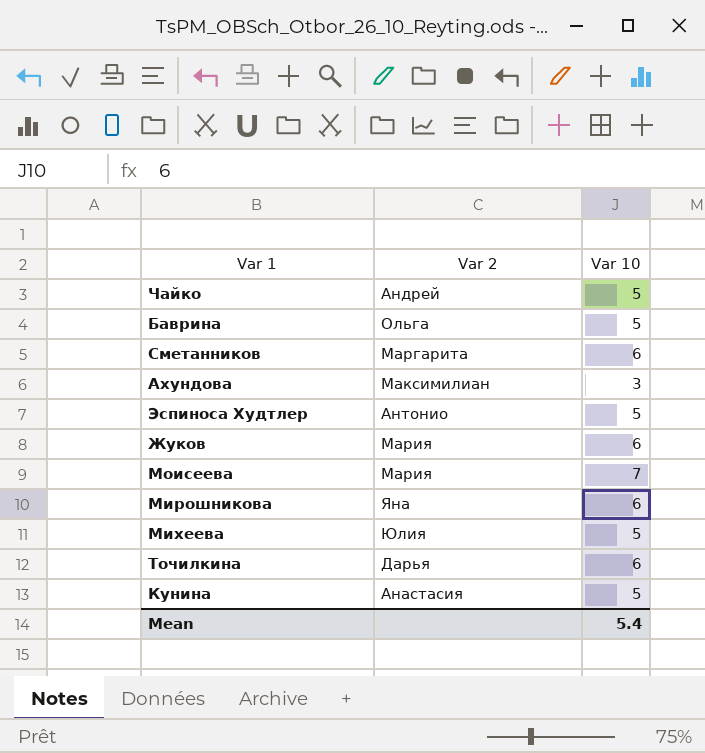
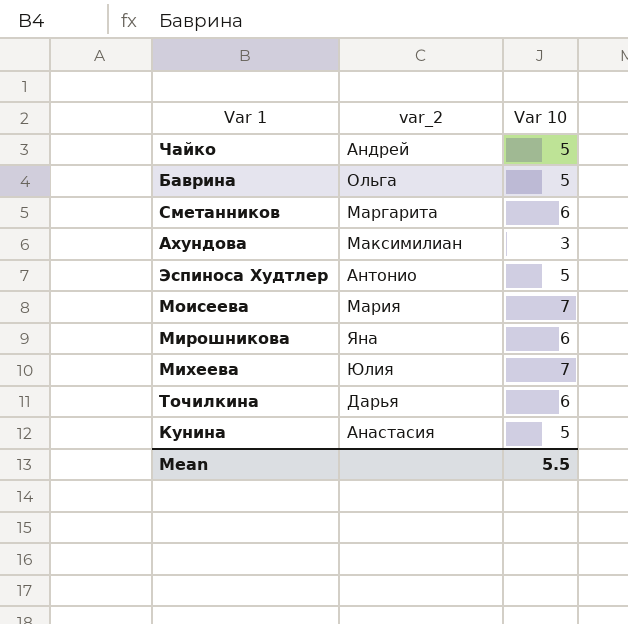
column name: Var 2 -> var_2
row Жуков: Мария | 6 -> none
Михеева | Var 10: 5 -> 7
Mean | Var 10: 5.4 -> 5.5

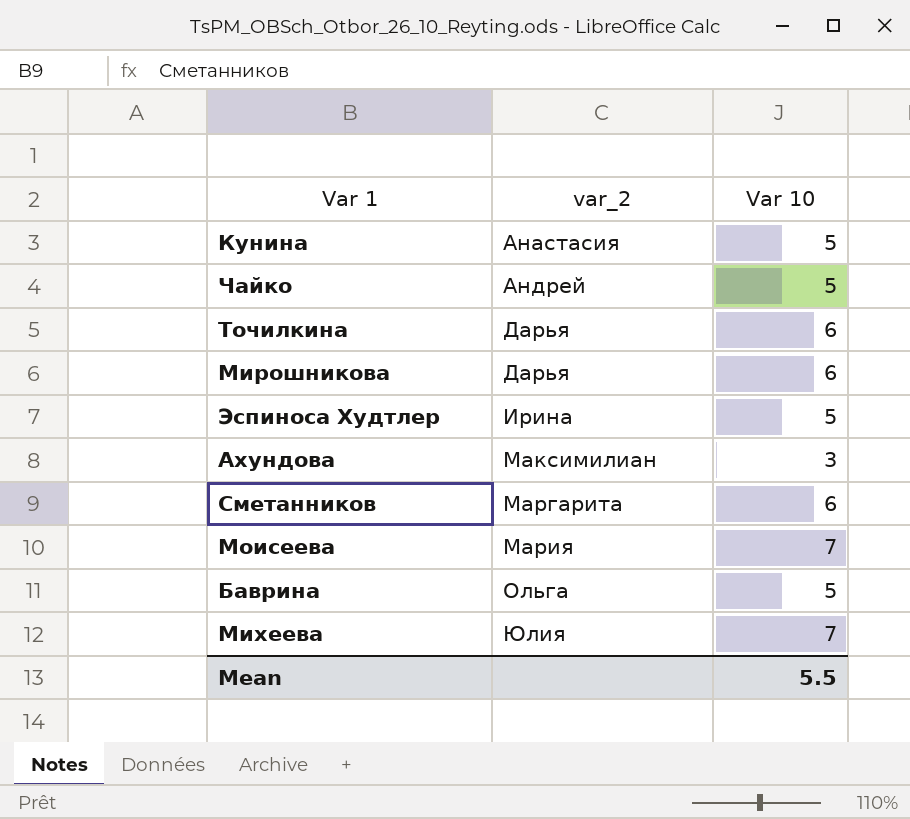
row order: none -> var_2 ascending
Мирошникова | var_2: Яна -> Дарья
Эспиноса Худтлер | var_2: Антонио -> Ирина

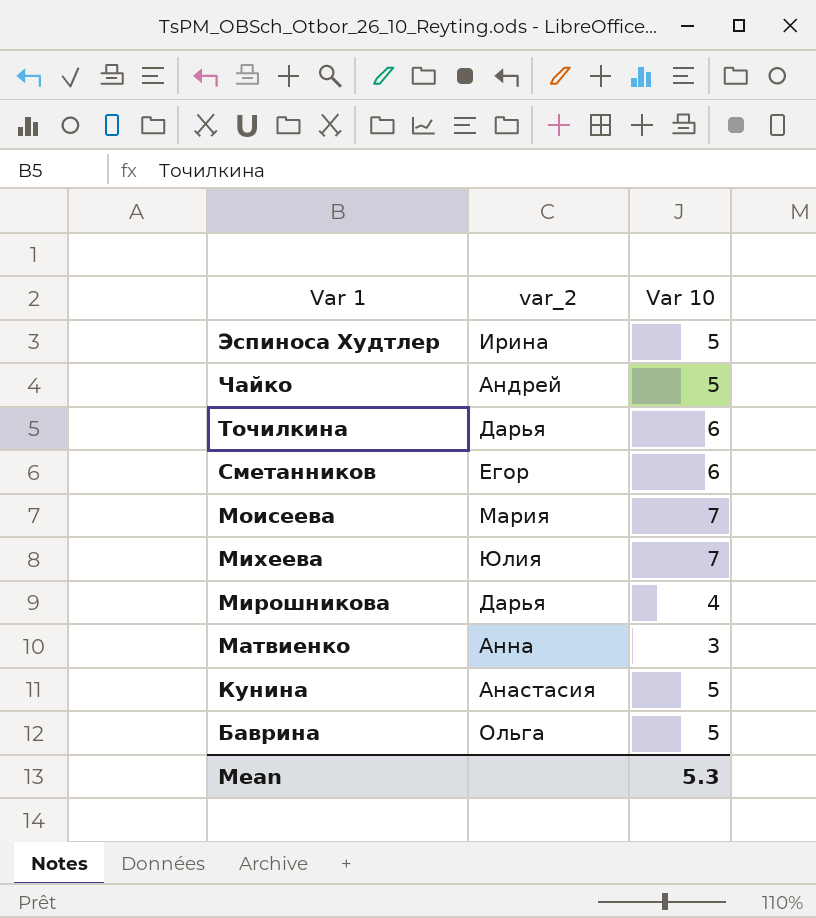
row order: var_2 ascending -> Var 1 descending
row Ахундова: Максимилиан | 3 -> none
Сметанников | var_2: Маргарита -> Егор
Мирошникова | Var 10: 6 -> 4
row Матвиенко: none -> Анна | 3
Mean | Var 10: 5.5 -> 5.3

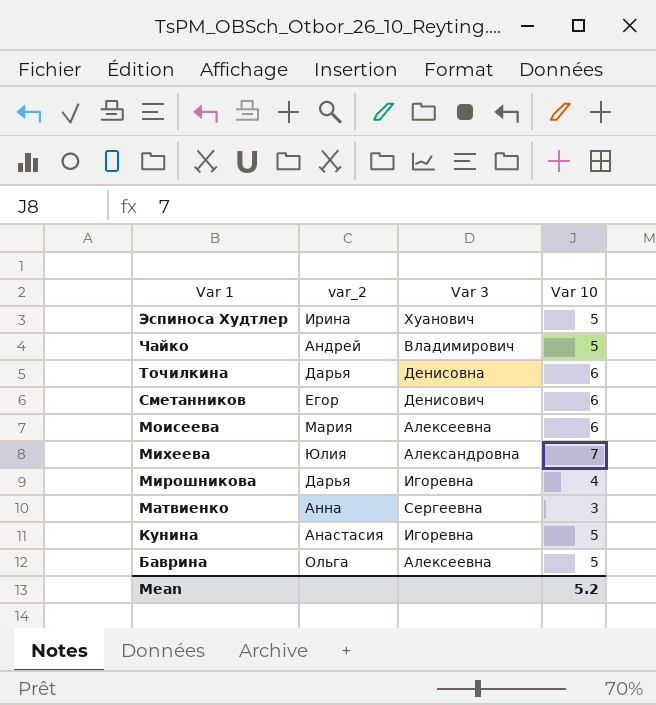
column Var 3 | position: none -> 3
Моисеева | Var 10: 7 -> 6
Mean | Var 10: 5.3 -> 5.2

